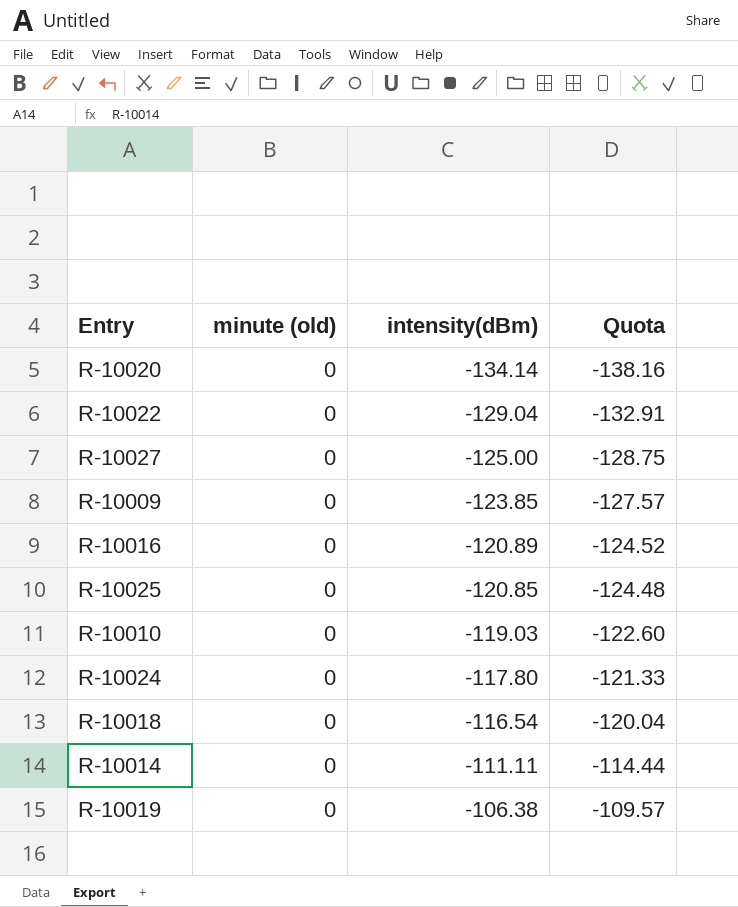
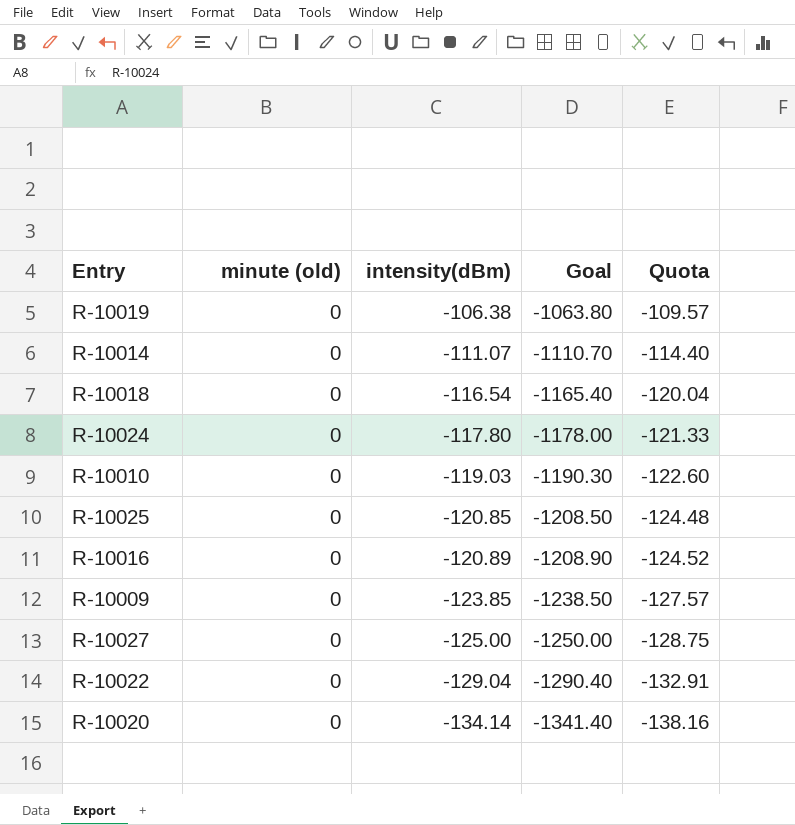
row order: intensity(dBm) ascending -> intensity(dBm) descending
column Goal | formula: none -> [intensity(dBm)] * 10
R-10014 | intensity(dBm): -111.11 -> -111.07
R-10014 | Quota: -114.44 -> -114.40

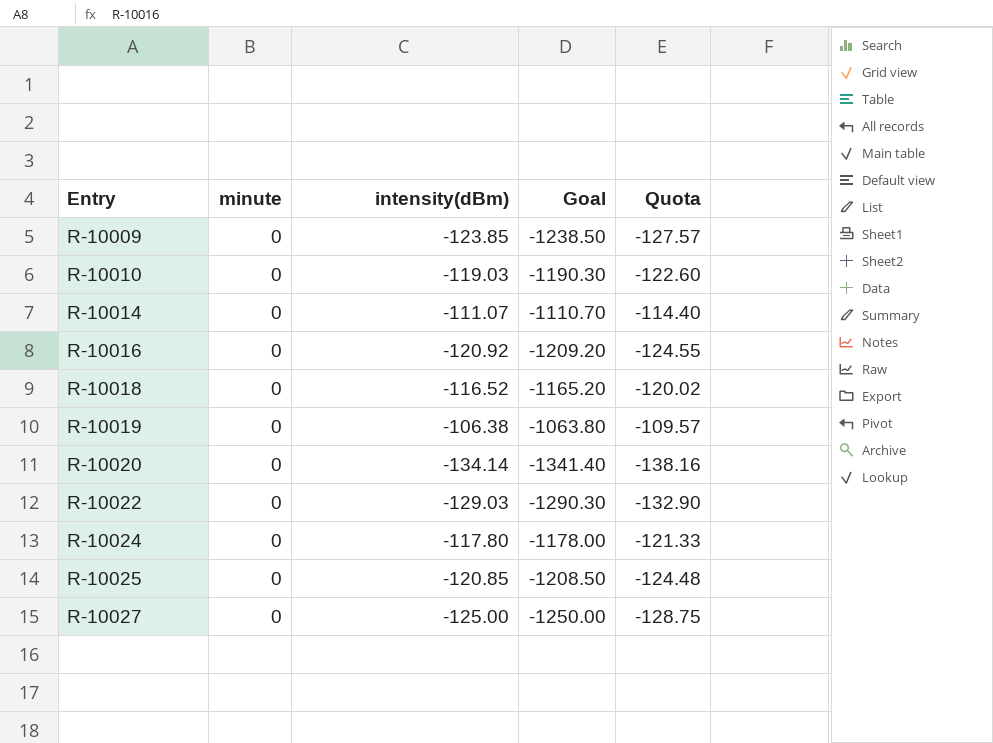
row order: intensity(dBm) descending -> Entry ascending
column name: minute (old) -> minute
R-10016 | intensity(dBm): -120.89 -> -120.92
R-10016 | Goal: -1208.90 -> -1209.20
R-10016 | Quota: -124.52 -> -124.55
R-10018 | intensity(dBm): -116.54 -> -116.52
R-10018 | Goal: -1165.40 -> -1165.20
R-10018 | Quota: -120.04 -> -120.02
R-10022 | intensity(dBm): -129.04 -> -129.03
R-10022 | Goal: -1290.40 -> -1290.30
R-10022 | Quota: -132.91 -> -132.90

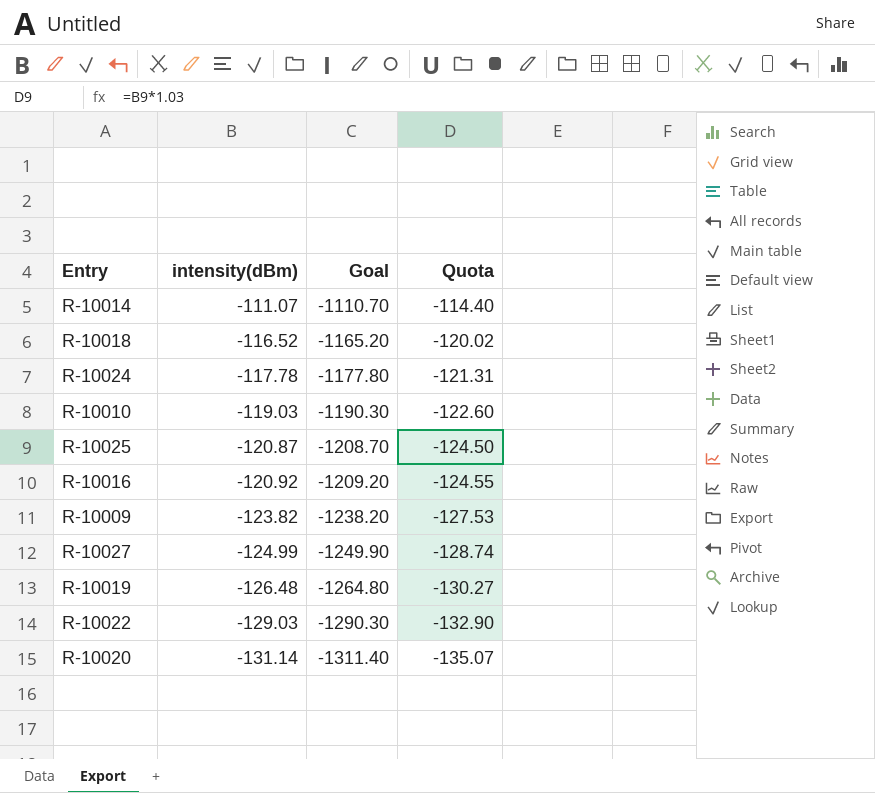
row order: Entry ascending -> intensity(dBm) descending
column minute | position: 2 -> none
R-10024 | intensity(dBm): -117.80 -> -117.78
R-10024 | Goal: -1178.00 -> -1177.80
R-10024 | Quota: -121.33 -> -121.31
R-10025 | intensity(dBm): -120.85 -> -120.87
R-10025 | Goal: -1208.50 -> -1208.70
R-10025 | Quota: -124.48 -> -124.50
R-10009 | intensity(dBm): -123.85 -> -123.82
R-10009 | Goal: -1238.50 -> -1238.20
R-10009 | Quota: -127.57 -> -127.53
R-10027 | intensity(dBm): -125.00 -> -124.99
R-10027 | Goal: -1250.00 -> -1249.90
R-10027 | Quota: -128.75 -> -128.74
R-10019 | intensity(dBm): -106.38 -> -126.48
R-10019 | Goal: -1063.80 -> -1264.80
R-10019 | Quota: -109.57 -> -130.27
R-10020 | intensity(dBm): -134.14 -> -131.14
R-10020 | Goal: -1341.40 -> -1311.40
R-10020 | Quota: -138.16 -> -135.07

